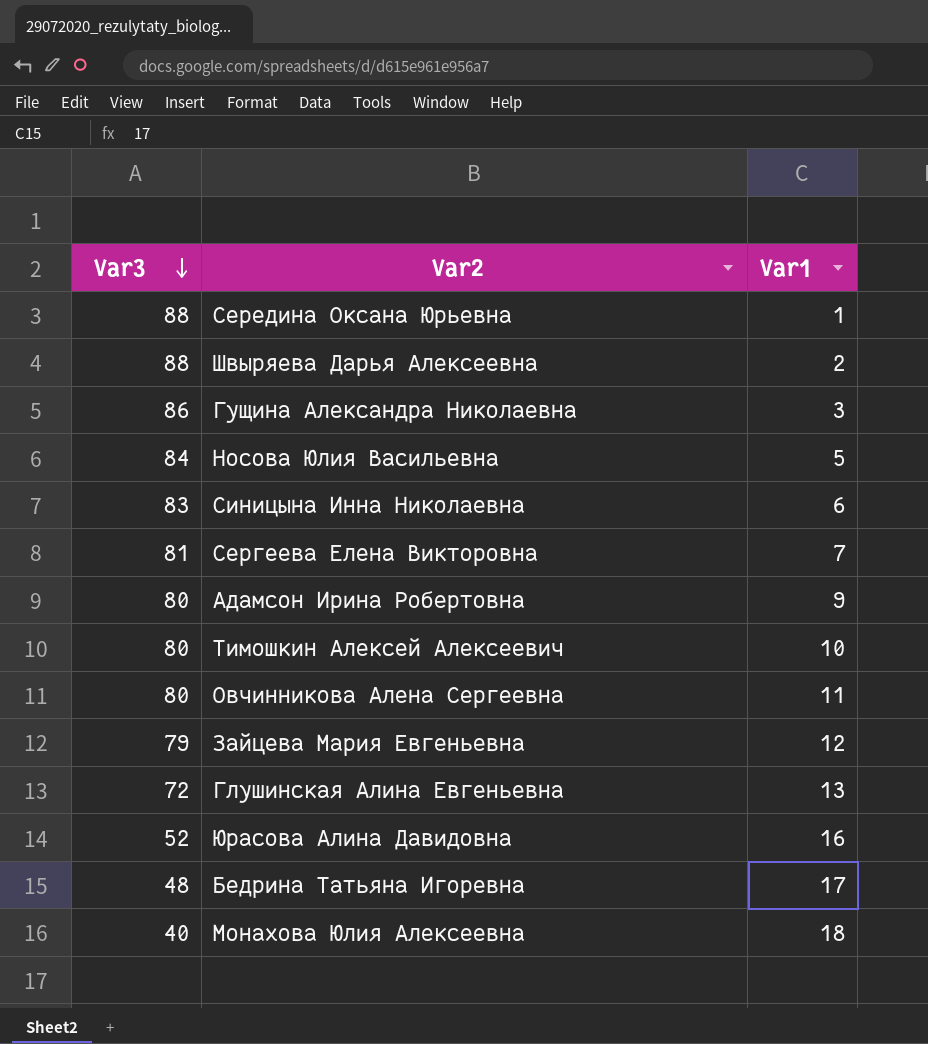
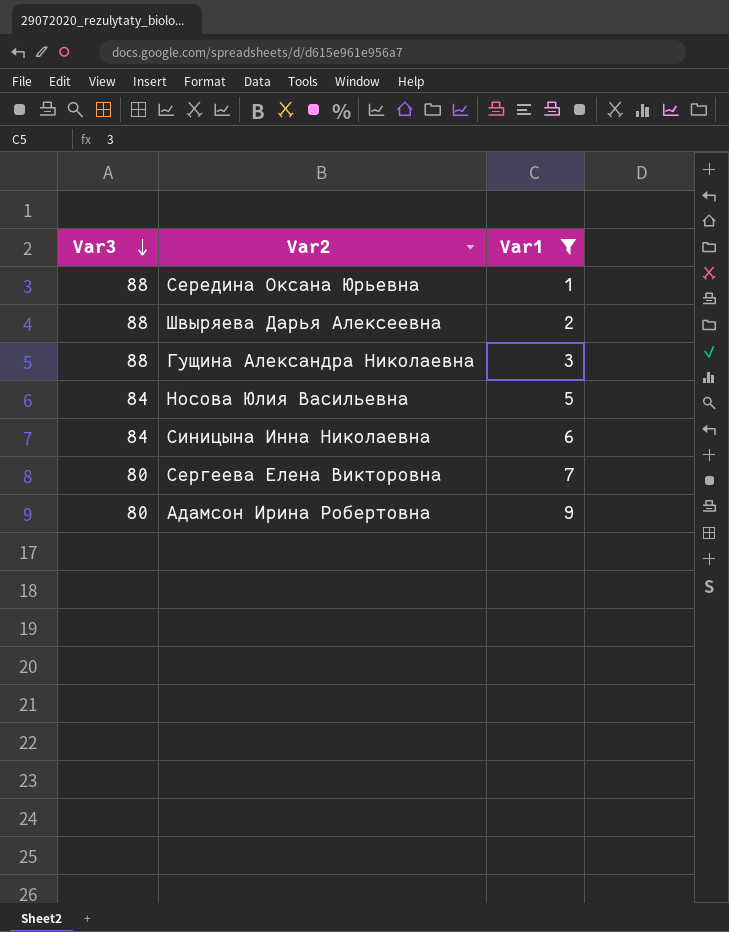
filter: none -> Var1 <= 9
Гущина Александра Николаевна | Var3: 86 -> 88
Синицына Инна Николаевна | Var3: 83 -> 84
Сергеева Елена Викторовна | Var3: 81 -> 80

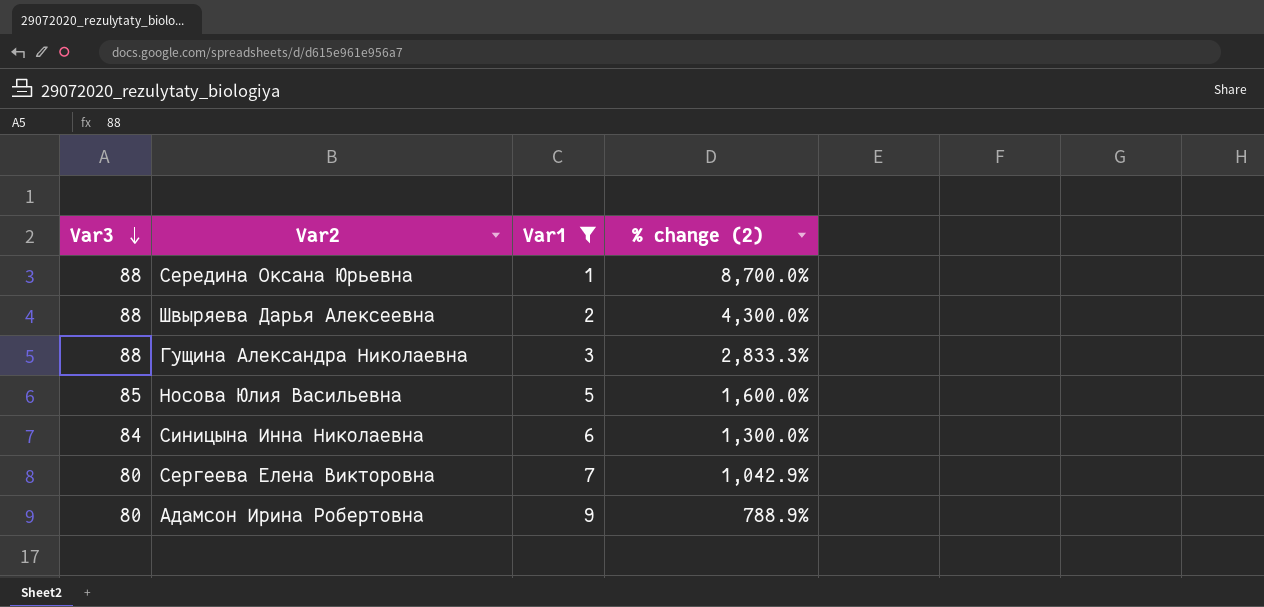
column % change (2) | formula: none -> ([Var3] - [Var1]) / [Var1]
Носова Юлия Васильевна | Var3: 84 -> 85

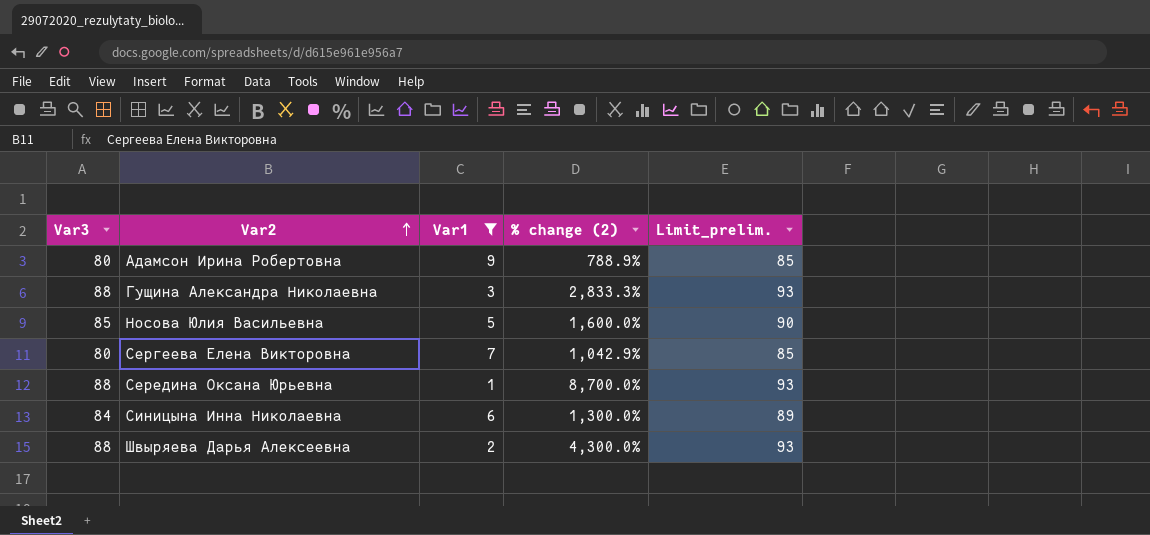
row order: Var3 descending -> Var2 ascending
column Limit_prelim. | formula: none -> [Var3] + 5

